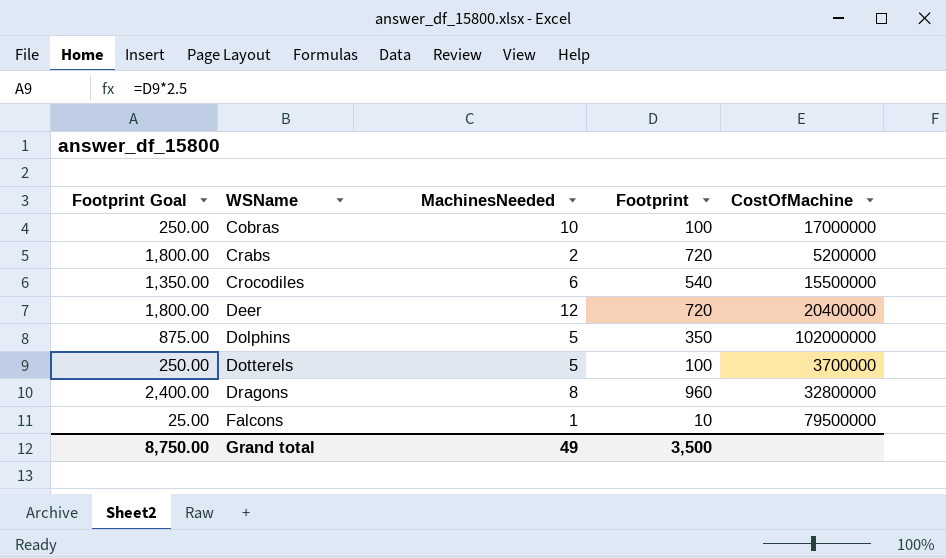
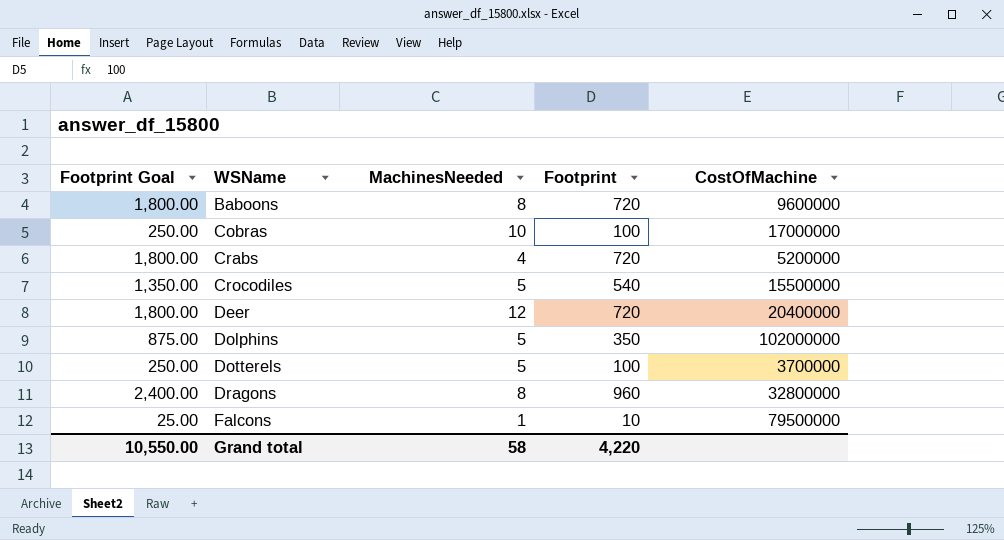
row Baboons: none -> 1,800.00 | 8 | 720 | 9600000
Crabs | MachinesNeeded: 2 -> 4
Crocodiles | MachinesNeeded: 6 -> 5
Grand total | Footprint Goal: 8,750.00 -> 10,550.00
Grand total | MachinesNeeded: 49 -> 58
Grand total | Footprint: 3,500 -> 4,220

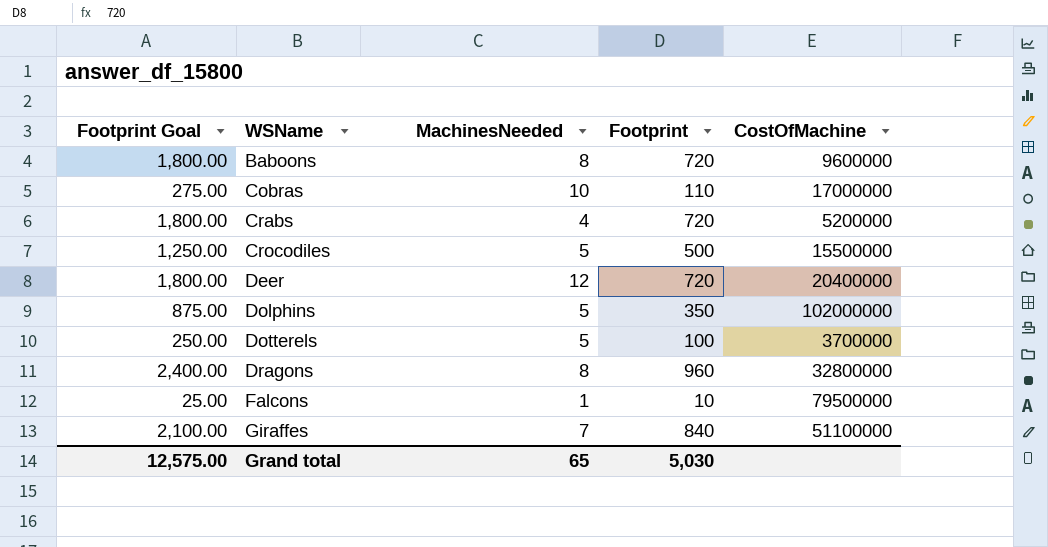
Cobras | Footprint Goal: 250.00 -> 275.00
Cobras | Footprint: 100 -> 110
Crocodiles | Footprint Goal: 1,350.00 -> 1,250.00
Crocodiles | Footprint: 540 -> 500
row Giraffes: none -> 2,100.00 | 7 | 840 | 51100000
Grand total | Footprint Goal: 10,550.00 -> 12,575.00
Grand total | MachinesNeeded: 58 -> 65
Grand total | Footprint: 4,220 -> 5,030

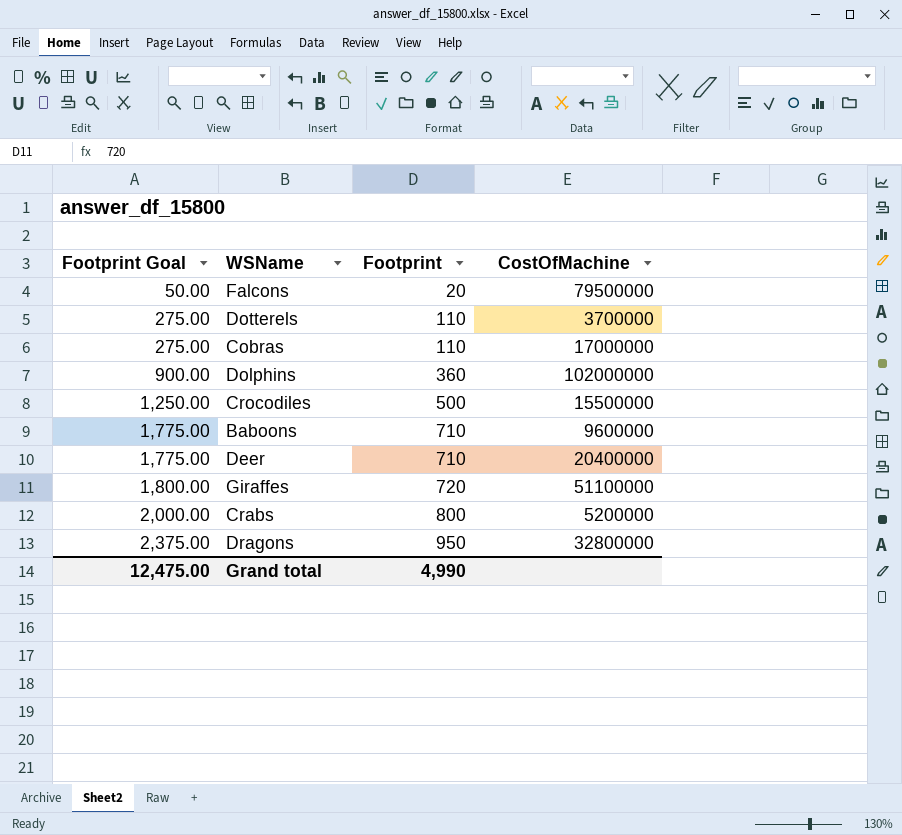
row order: WSName ascending -> Footprint Goal ascending
column MachinesNeeded | position: 3 -> none
Falcons | Footprint Goal: 25.00 -> 50.00
Falcons | Footprint: 10 -> 20
Dotterels | Footprint Goal: 250.00 -> 275.00
Dotterels | Footprint: 100 -> 110
Dolphins | Footprint Goal: 875.00 -> 900.00
Dolphins | Footprint: 350 -> 360
Baboons | Footprint Goal: 1,800.00 -> 1,775.00
Baboons | Footprint: 720 -> 710
Deer | Footprint Goal: 1,800.00 -> 1,775.00
Deer | Footprint: 720 -> 710
Giraffes | Footprint Goal: 2,100.00 -> 1,800.00
Giraffes | Footprint: 840 -> 720
Crabs | Footprint Goal: 1,800.00 -> 2,000.00
Crabs | Footprint: 720 -> 800
Dragons | Footprint Goal: 2,400.00 -> 2,375.00
Dragons | Footprint: 960 -> 950
Grand total | Footprint Goal: 12,575.00 -> 12,475.00
Grand total | Footprint: 5,030 -> 4,990

